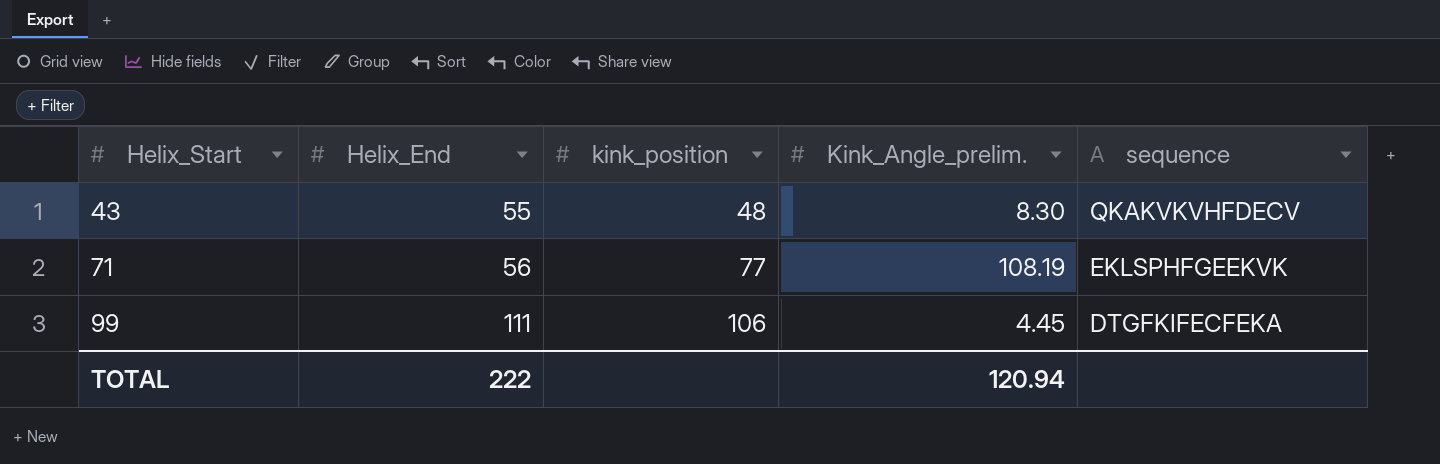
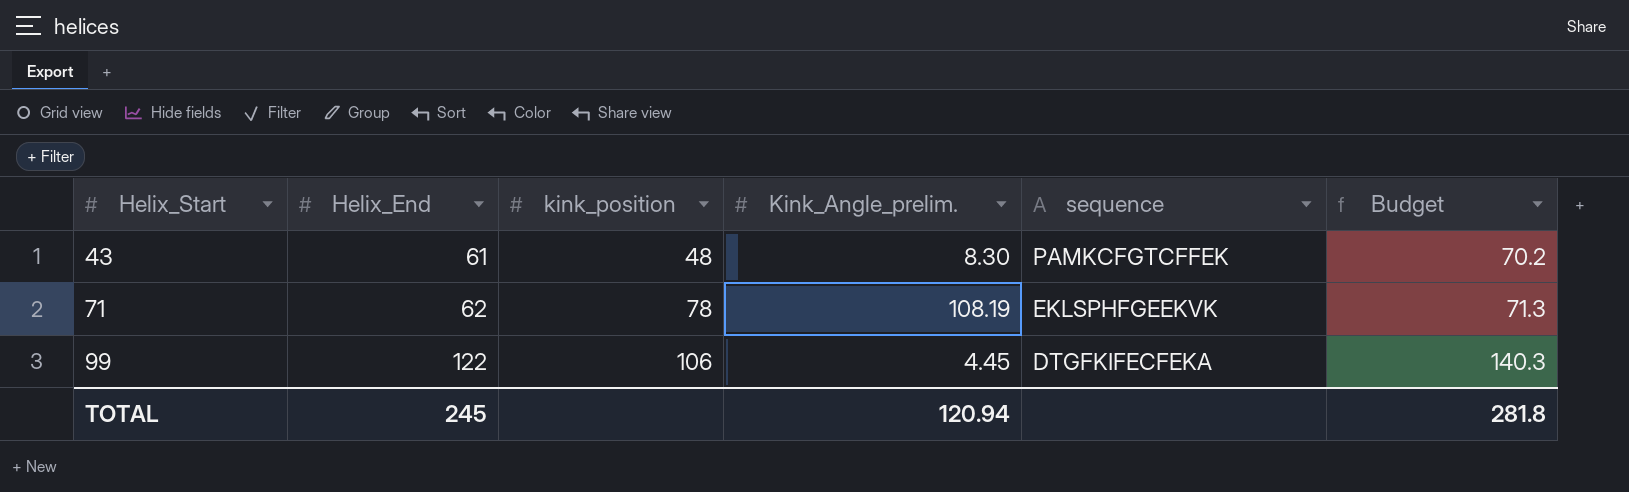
column Budget | formula: none -> [Helix_End] * 1.15
43 | Helix_End: 55 -> 61
43 | sequence: QKAKVKVHFDECV -> PAMKCFGTCFFEK
71 | Helix_End: 56 -> 62
71 | kink_position: 77 -> 78
99 | Helix_End: 111 -> 122
TOTAL | Helix_End: 222 -> 245

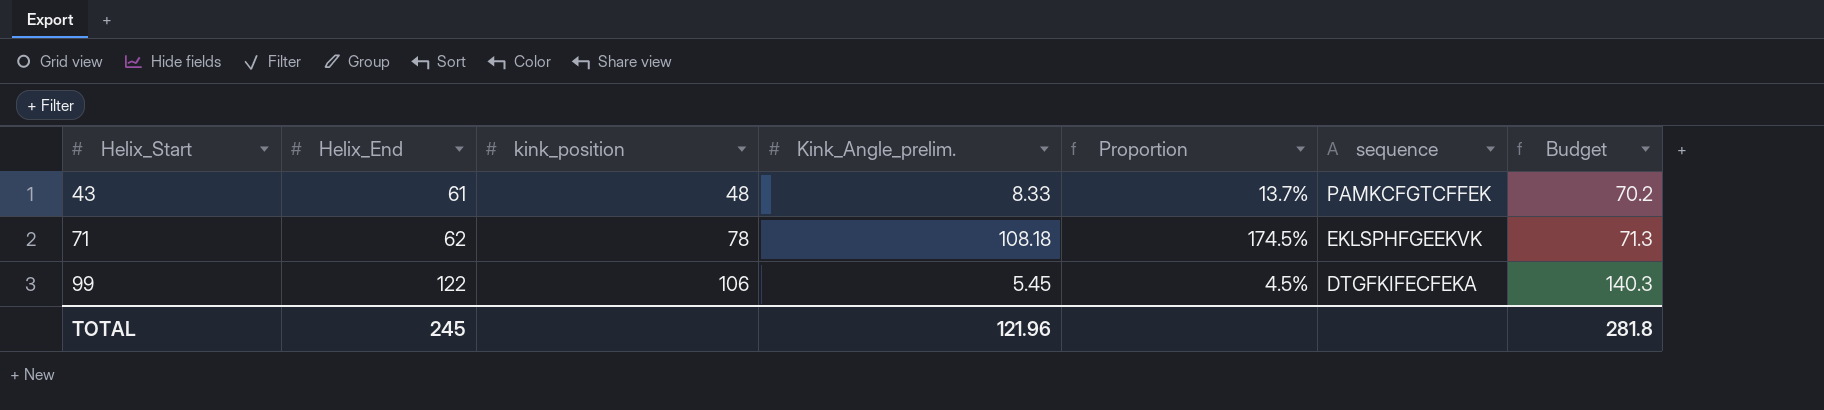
column Proportion | formula: none -> [Kink_Angle_prelim.] / [Helix_End]
43 | Kink_Angle_prelim.: 8.30 -> 8.33
71 | Kink_Angle_prelim.: 108.19 -> 108.18
99 | Kink_Angle_prelim.: 4.45 -> 5.45
TOTAL | Kink_Angle_prelim.: 120.94 -> 121.96

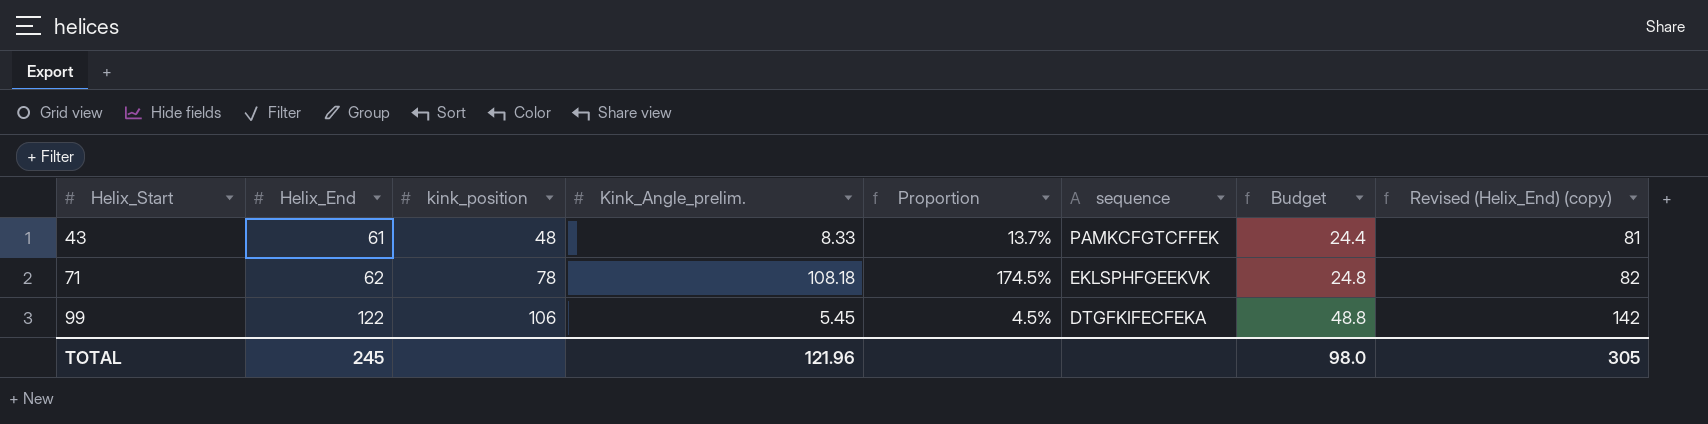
column Budget | formula: [Helix_End] * 1.15 -> [Helix_End] * 0.4
column Revised (Helix_End) (copy) | formula: none -> [Helix_End] + 20
TOTAL | Budget: 281.8 -> 98.0

